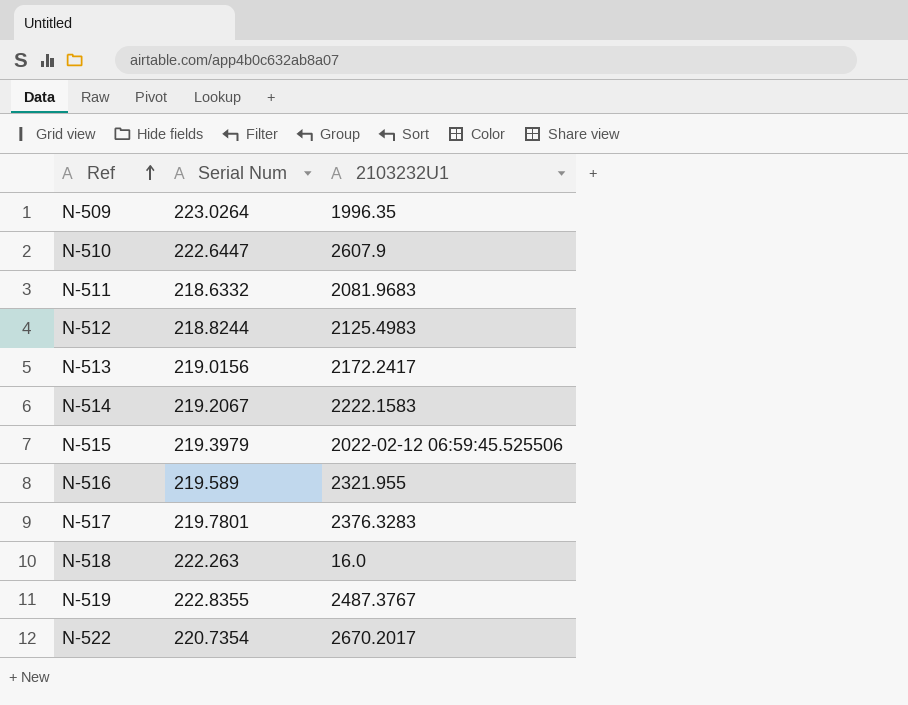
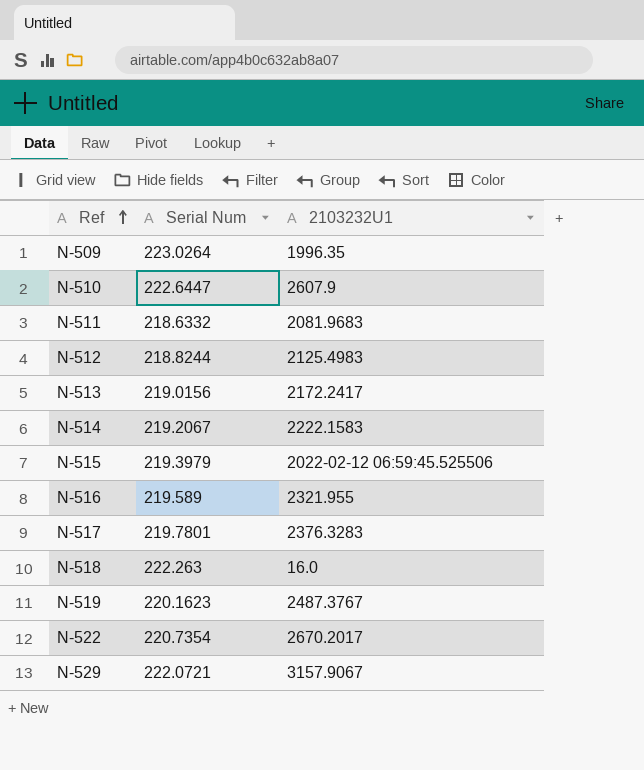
N-519 | Serial Num: 222.8355 -> 220.1623
row N-529: none -> 222.0721 | 3157.9067

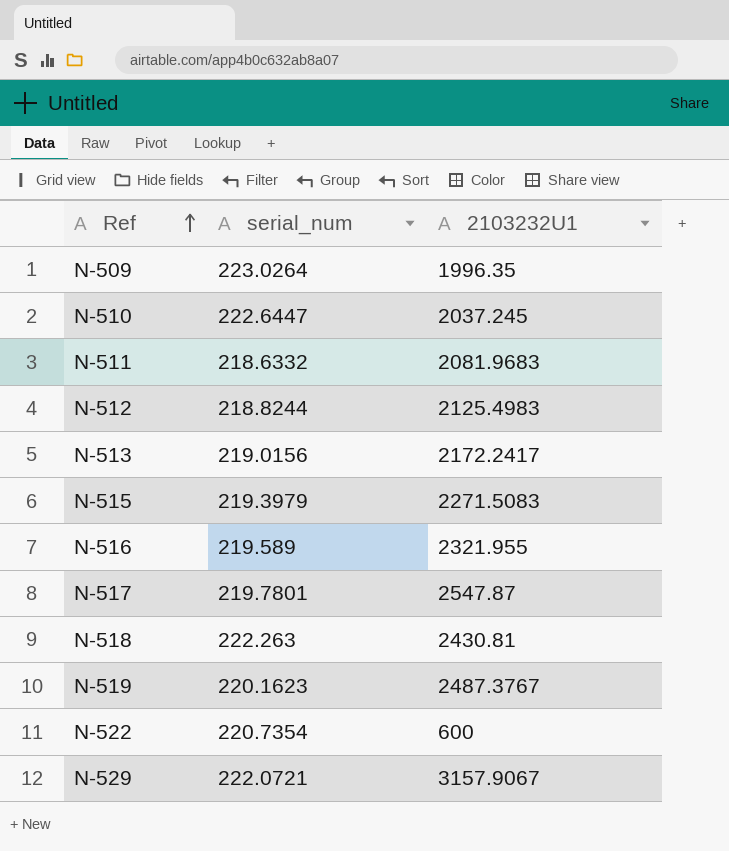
column name: Serial Num -> serial_num
row N-514: 219.2067 | 2222.1583 -> none
N-510 | 2103232U1: 2607.9 -> 2037.245
N-515 | 2103232U1: 2022-02-12 06:59:45.525506 -> 2271.5083
N-517 | 2103232U1: 2376.3283 -> 2547.87
N-518 | 2103232U1: 16.0 -> 2430.81
N-522 | 2103232U1: 2670.2017 -> 600

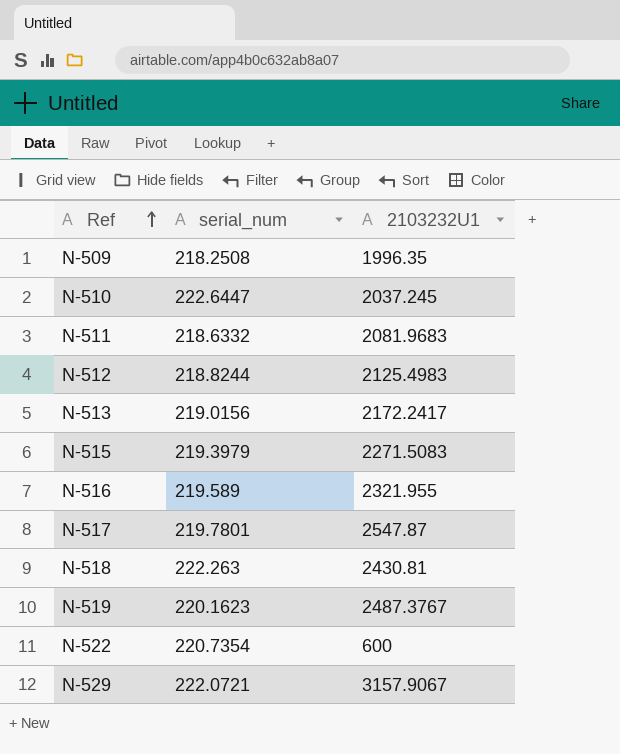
N-509 | serial_num: 223.0264 -> 218.2508

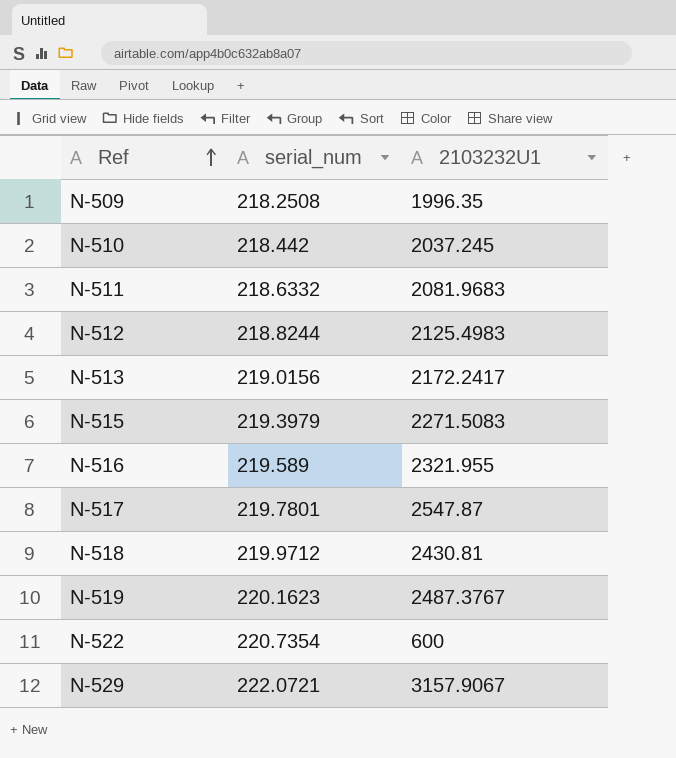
N-510 | serial_num: 222.6447 -> 218.442
N-518 | serial_num: 222.263 -> 219.9712

